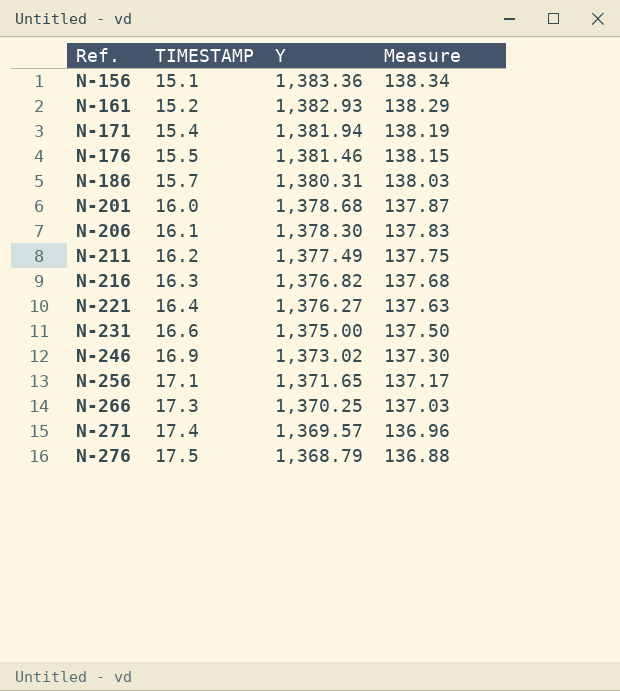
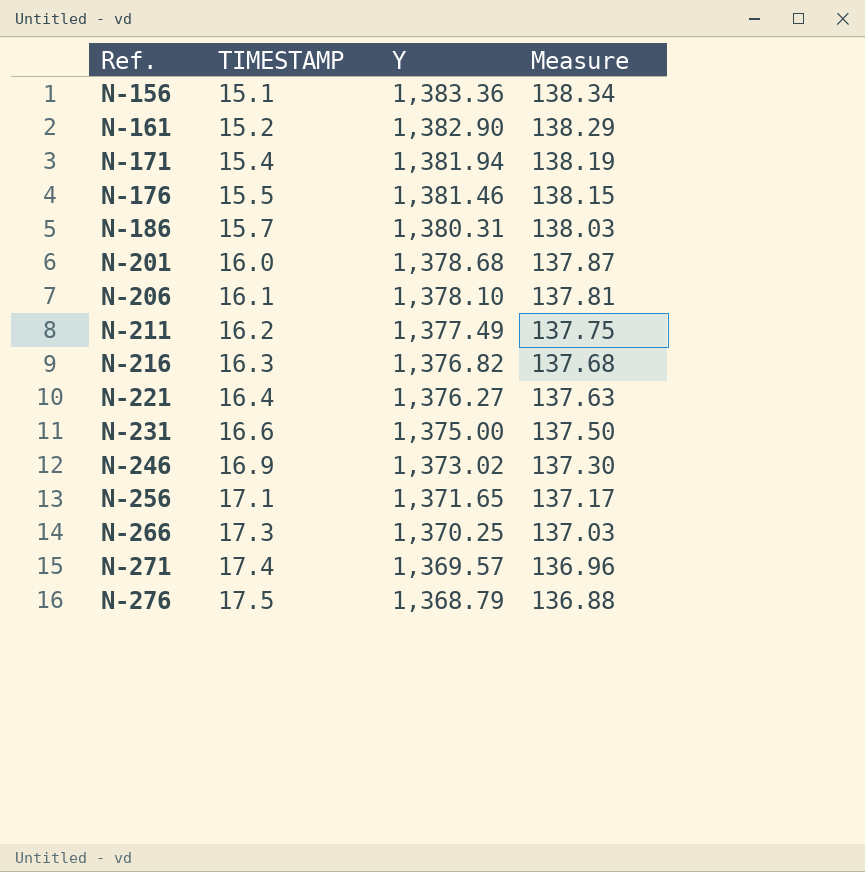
N-161 | Y: 1,382.93 -> 1,382.90
N-206 | Y: 1,378.30 -> 1,378.10
N-206 | Measure: 137.83 -> 137.81

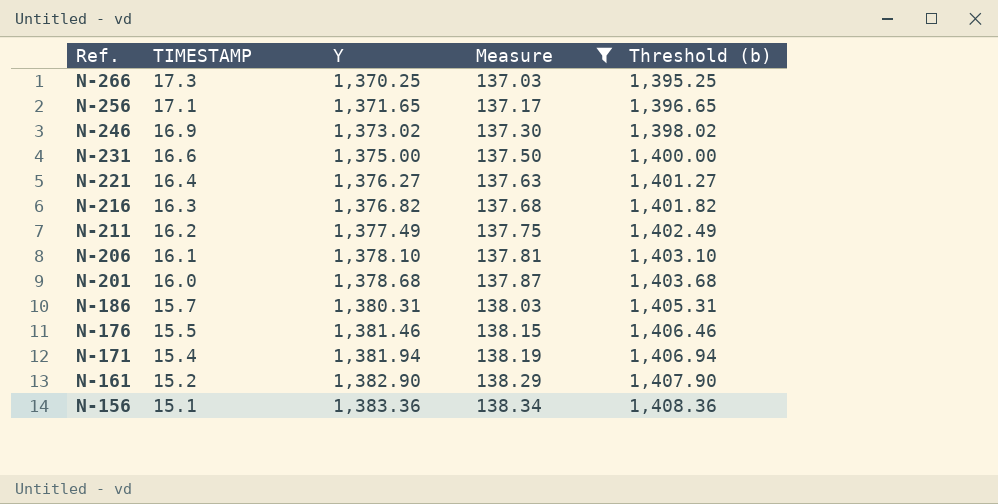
filter: none -> Measure >= 137.03
row order: Ref. ascending -> Ref. descending
column Threshold (b) | formula: none -> [Y] + 25

